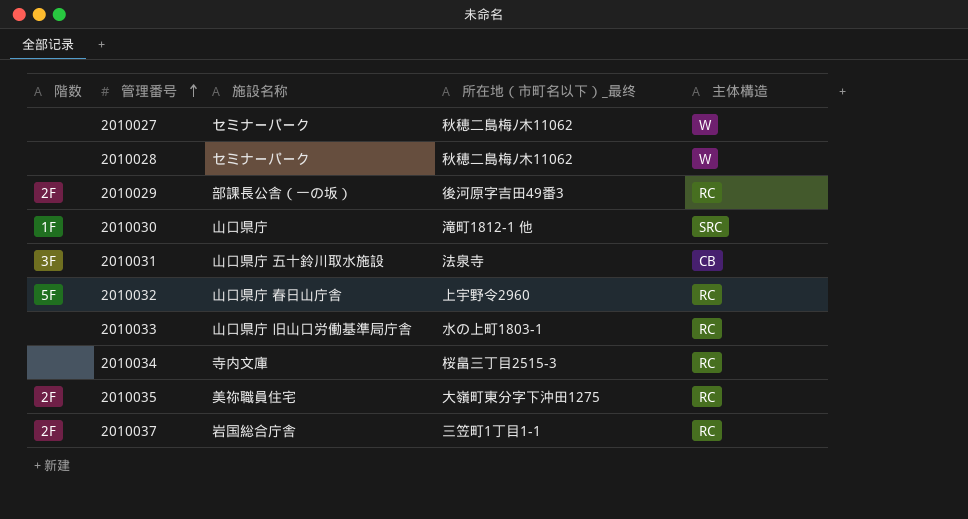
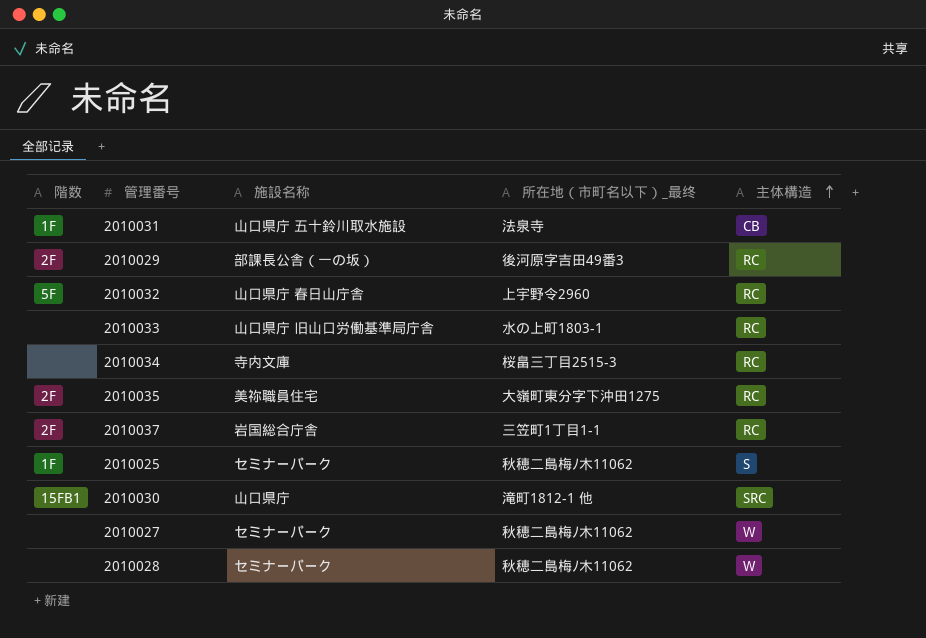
row order: 管理番号 ascending -> 主体構造 ascending
2010031 | 階数: 3F -> 1F
row 2010025: none -> 1F | セミナーパーク | 秋穂二島梅ﾉ木11062 | S
2010030 | 階数: 1F -> 15FB1

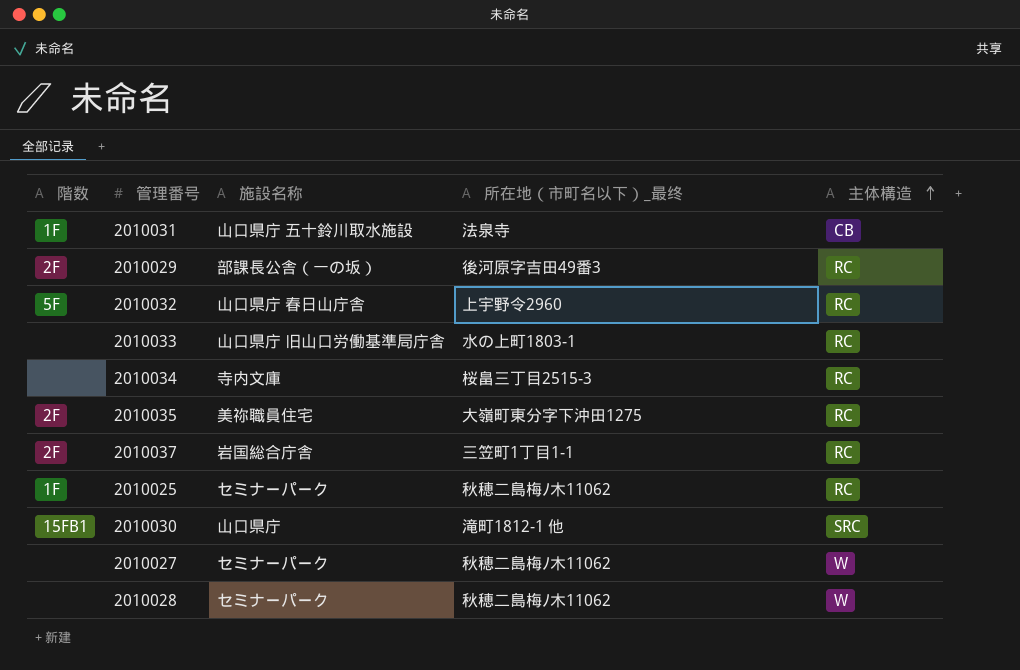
2010025 | 主体構造: S -> RC

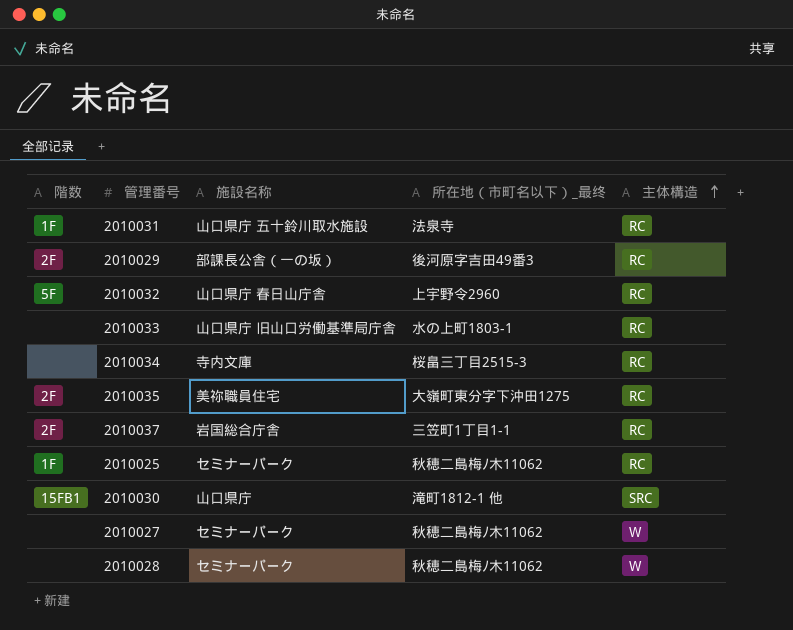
2010031 | 主体構造: CB -> RC

